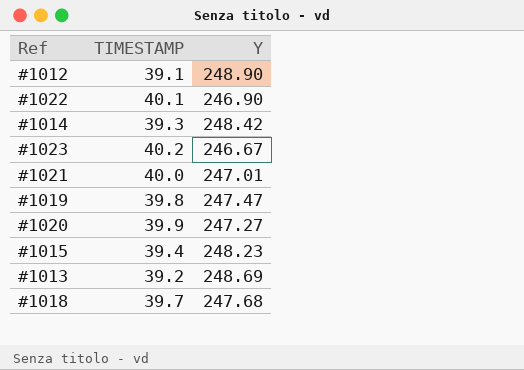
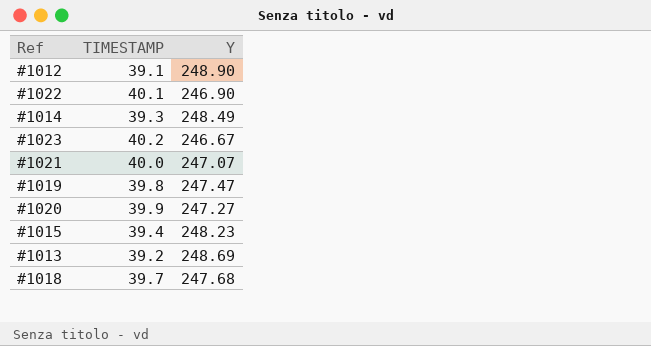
#1014 | Y: 248.42 -> 248.49
#1021 | Y: 247.01 -> 247.07

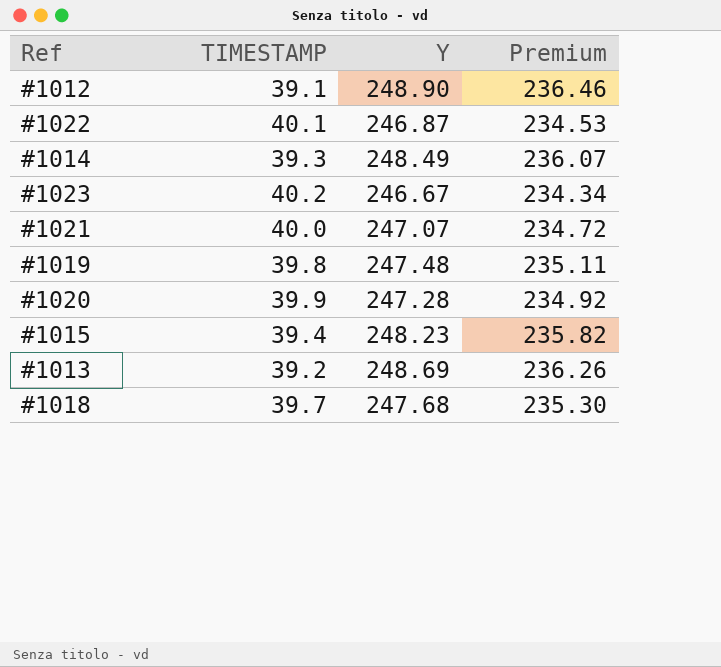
column Premium | formula: none -> [Y] * 0.95
#1022 | Y: 246.90 -> 246.87
#1019 | Y: 247.47 -> 247.48
#1020 | Y: 247.27 -> 247.28

